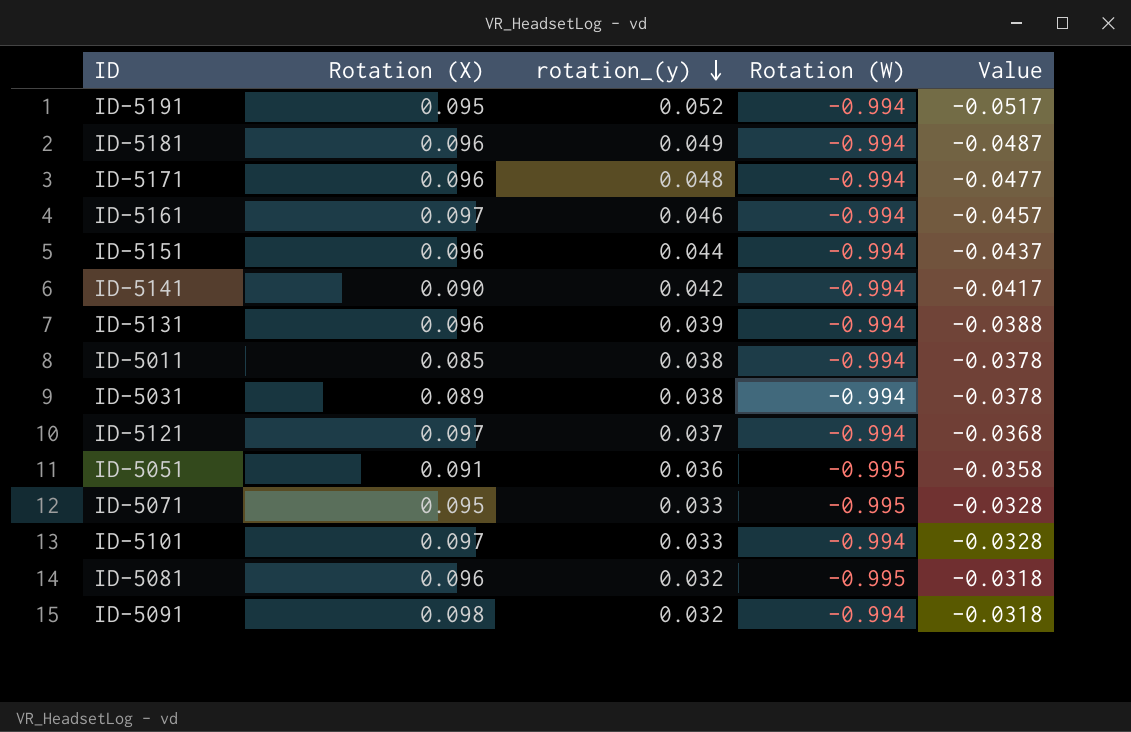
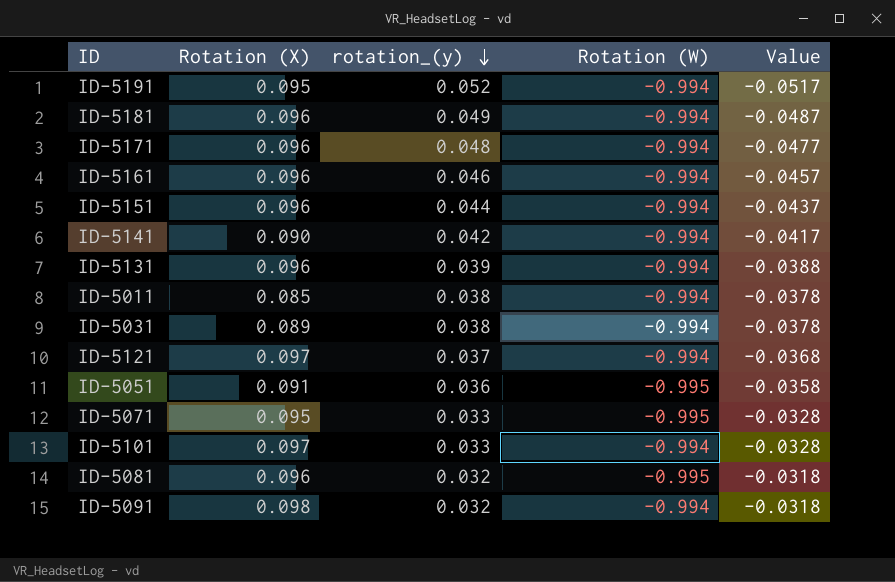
ID-5161 | Rotation (X): 0.097 -> 0.096

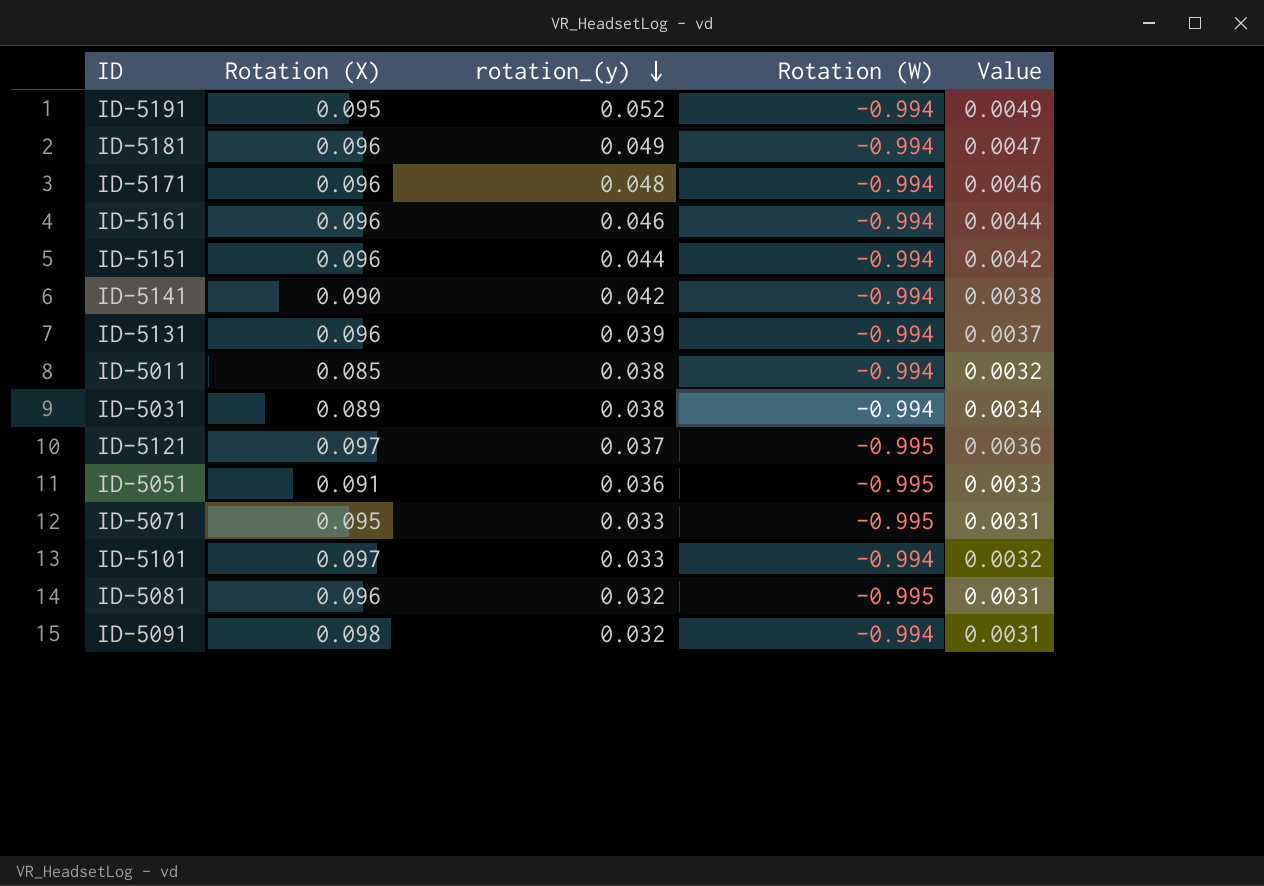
column Value | formula: [rotation_(y)] * [Rotation (W)] -> [Rotation (X)] * [rotation_(y)]
ID-5121 | Rotation (W): -0.994 -> -0.995

